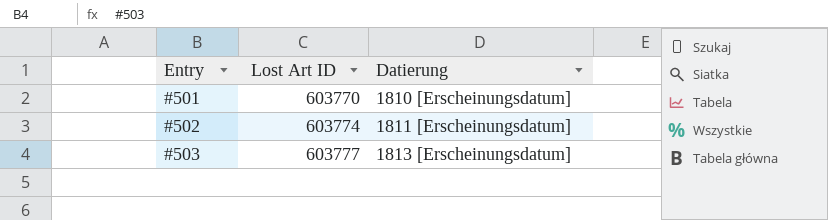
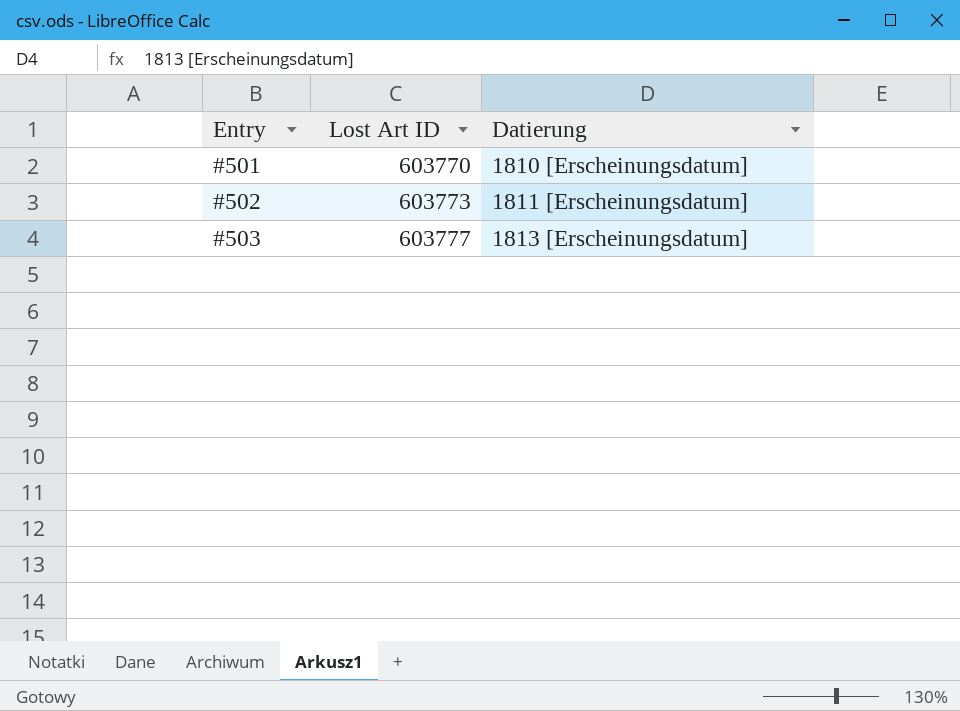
#502 | Lost Art ID: 603774 -> 603773

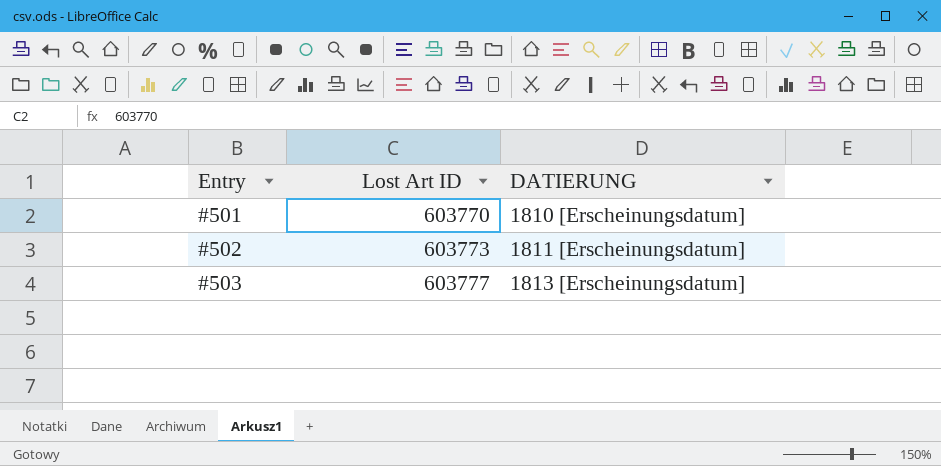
column name: Datierung -> DATIERUNG

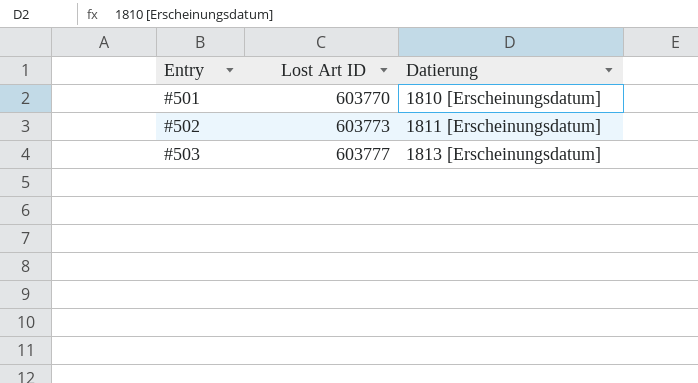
column name: DATIERUNG -> Datierung

